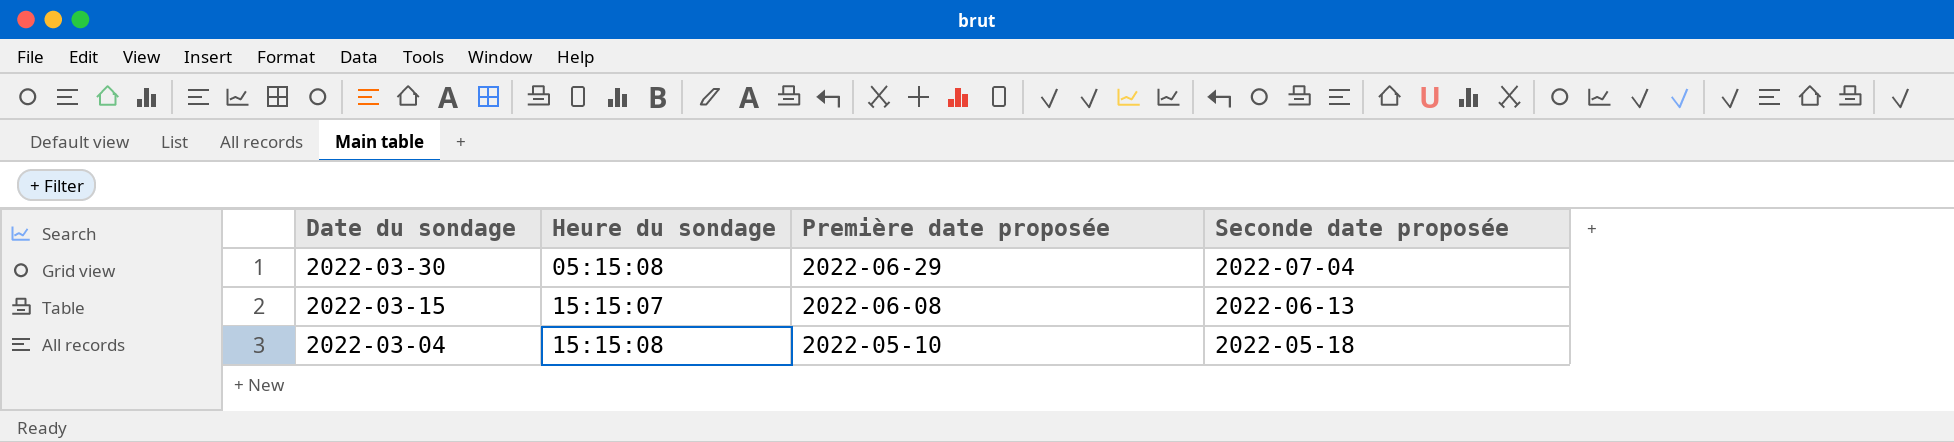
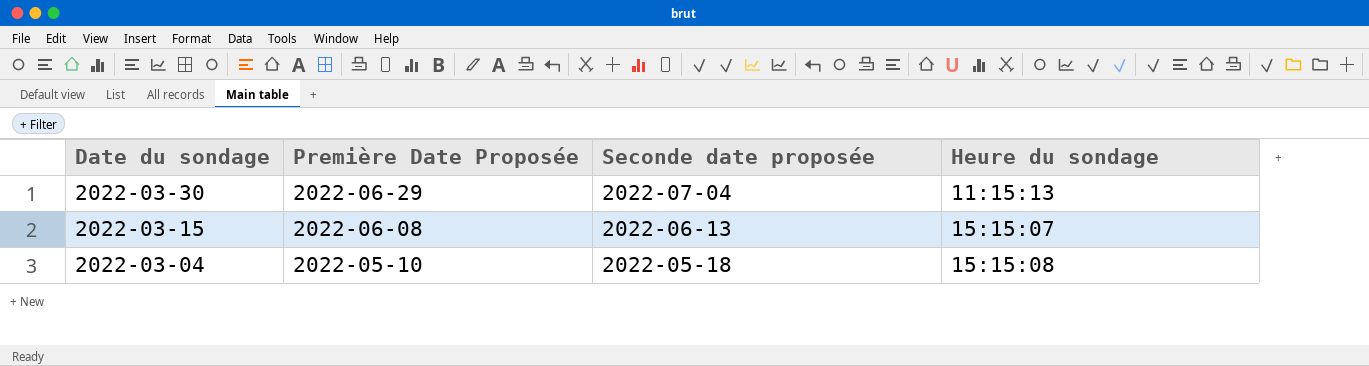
column name: Première date proposée -> Première Date Proposée
column Heure du sondage | position: 2 -> 4
2022-03-30 | Heure du sondage: 05:15:08 -> 11:15:13

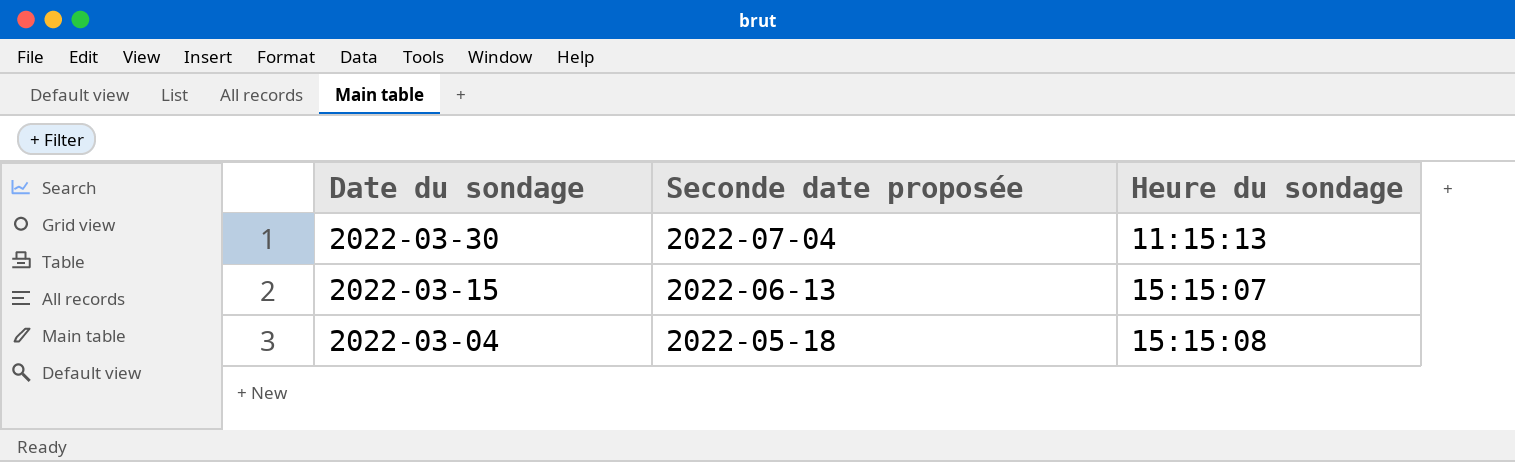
column Première Date Proposée | position: 2 -> none

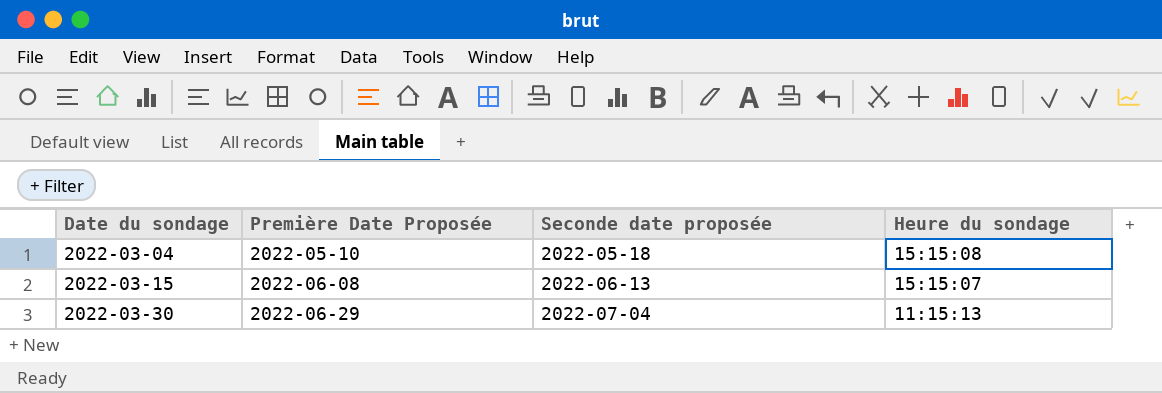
row order: Date du sondage descending -> Date du sondage ascending
column Première Date Proposée | position: none -> 2

